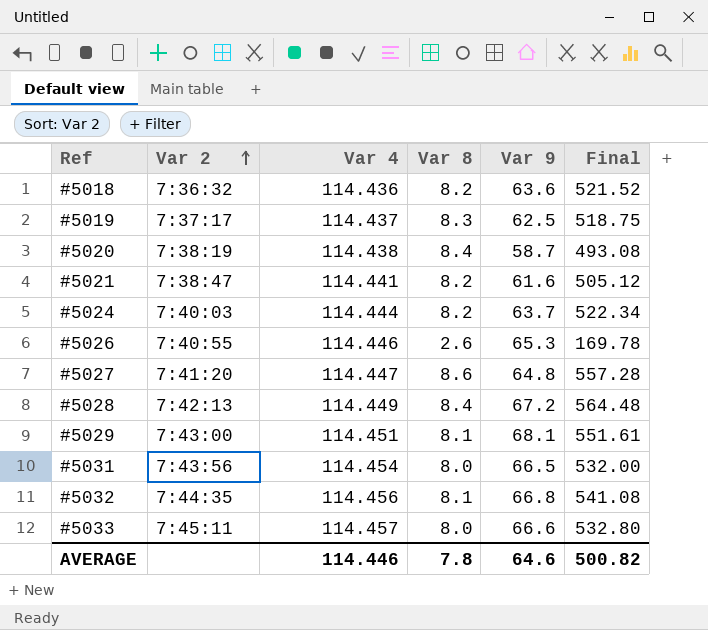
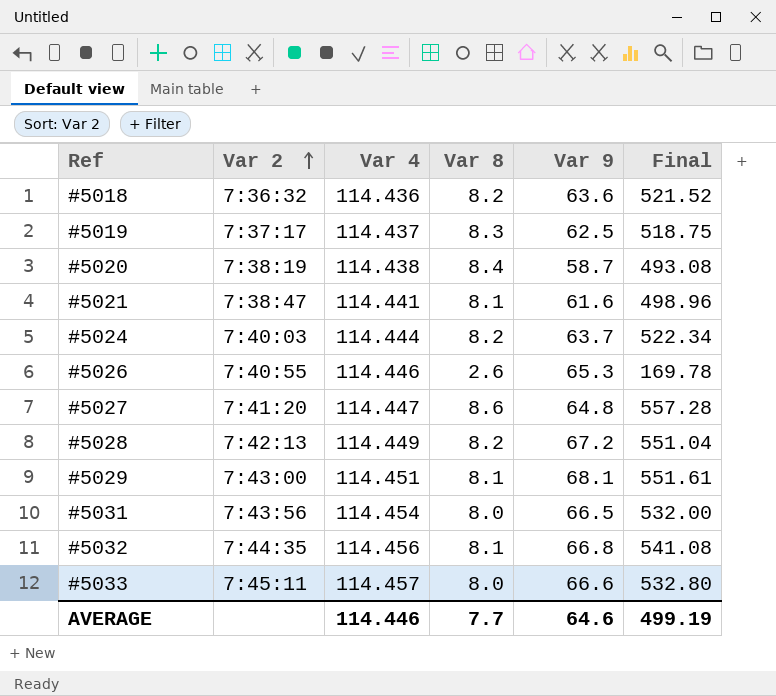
#5021 | Var 8: 8.2 -> 8.1
#5021 | Final: 505.12 -> 498.96
#5028 | Var 8: 8.4 -> 8.2
#5028 | Final: 564.48 -> 551.04
AVERAGE | Var 8: 7.8 -> 7.7
AVERAGE | Final: 500.82 -> 499.19

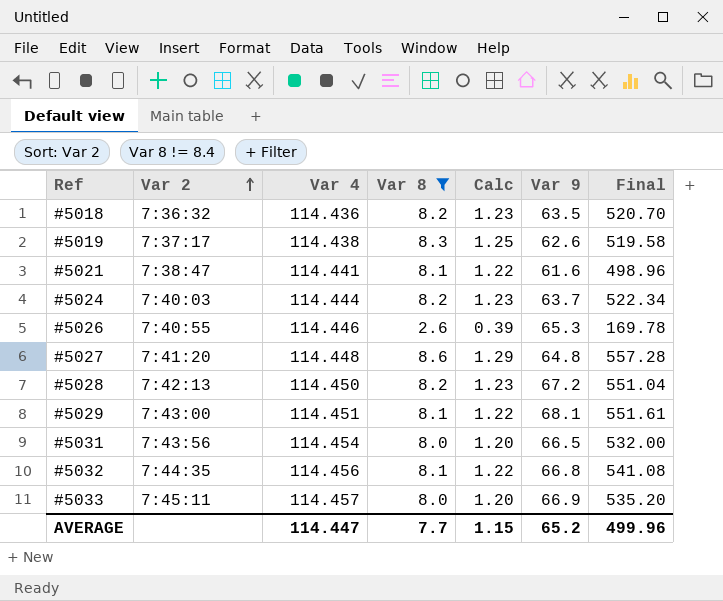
filter: none -> Var 8 != 8.4
column Calc | formula: none -> [Var 8] * 0.15
#5018 | Var 9: 63.6 -> 63.5
#5018 | Final: 521.52 -> 520.70
#5019 | Var 4: 114.437 -> 114.438
#5019 | Var 9: 62.5 -> 62.6
#5019 | Final: 518.75 -> 519.58
#5027 | Var 4: 114.447 -> 114.448
#5028 | Var 4: 114.449 -> 114.450
#5033 | Var 9: 66.6 -> 66.9
#5033 | Final: 532.80 -> 535.20
AVERAGE | Var 4: 114.446 -> 114.447
AVERAGE | Var 9: 64.6 -> 65.2
AVERAGE | Final: 499.19 -> 499.96

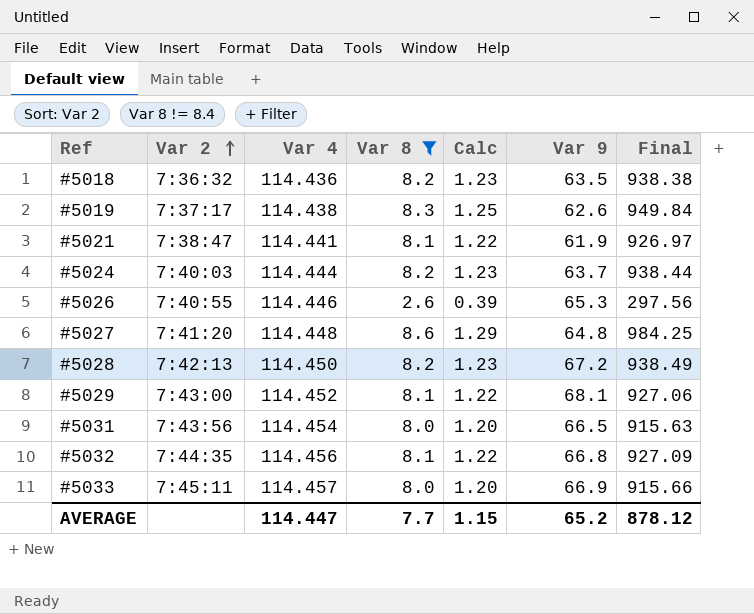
column Final | formula: [Var 8] * [Var 9] -> [Var 4] * [Var 8]
#5021 | Var 9: 61.6 -> 61.9
#5029 | Var 4: 114.451 -> 114.452
AVERAGE | Final: 499.96 -> 878.12

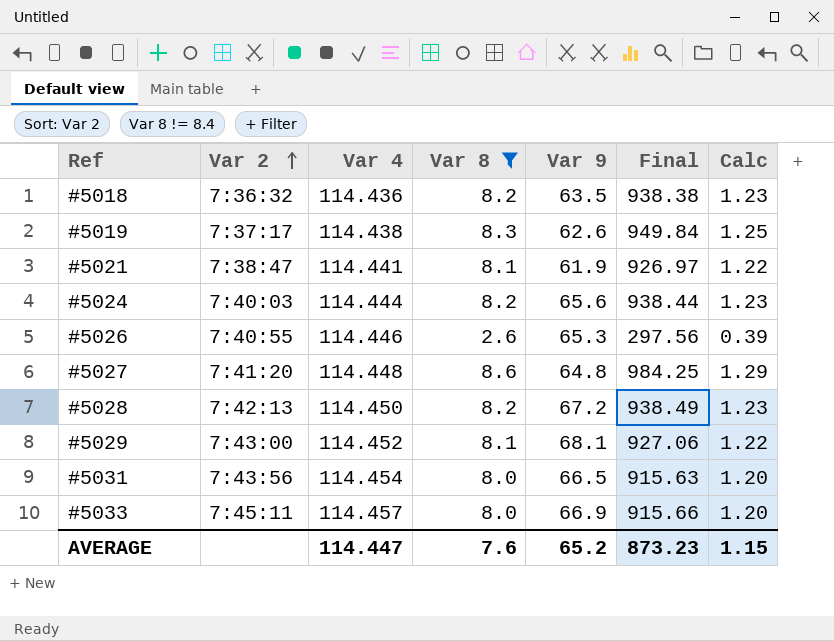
column Calc | position: 5 -> 7
row #5032: 7:44:35 | 114.456 | 8.1 | 1.22 | 66.8 | 927.09 -> none
#5024 | Var 9: 63.7 -> 65.6
AVERAGE | Var 8: 7.7 -> 7.6
AVERAGE | Final: 878.12 -> 873.23

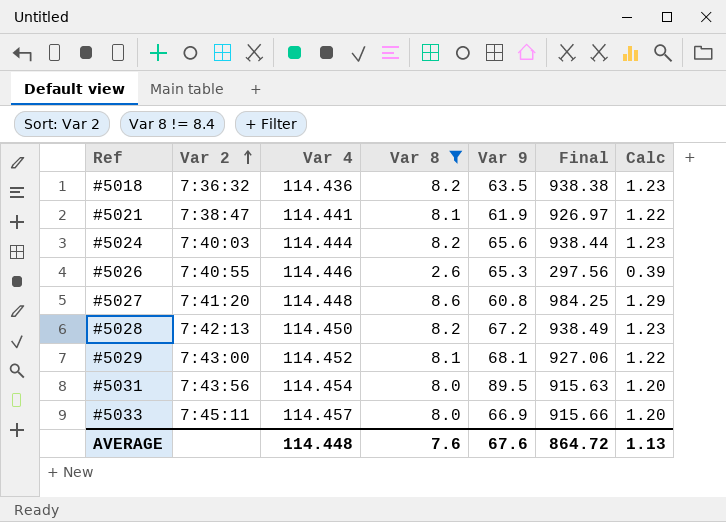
row #5019: 7:37:17 | 114.438 | 8.3 | 62.6 | 949.84 | 1.25 -> none
#5027 | Var 9: 64.8 -> 60.8
#5031 | Var 9: 66.5 -> 89.5
AVERAGE | Var 4: 114.447 -> 114.448
AVERAGE | Var 9: 65.2 -> 67.6
AVERAGE | Final: 873.23 -> 864.72
AVERAGE | Calc: 1.15 -> 1.13

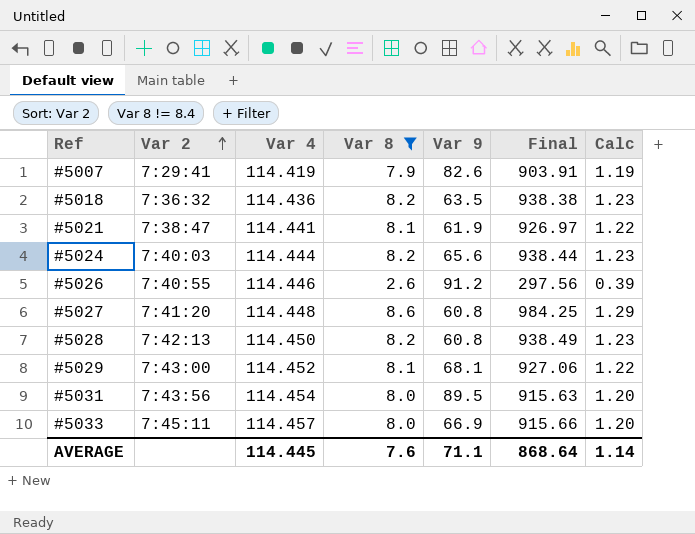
row #5007: none -> 7:29:41 | 114.419 | 7.9 | 82.6 | 903.91 | 1.19
#5026 | Var 9: 65.3 -> 91.2
#5028 | Var 9: 67.2 -> 60.8
AVERAGE | Var 4: 114.448 -> 114.445
AVERAGE | Var 9: 67.6 -> 71.1
AVERAGE | Final: 864.72 -> 868.64
AVERAGE | Calc: 1.13 -> 1.14

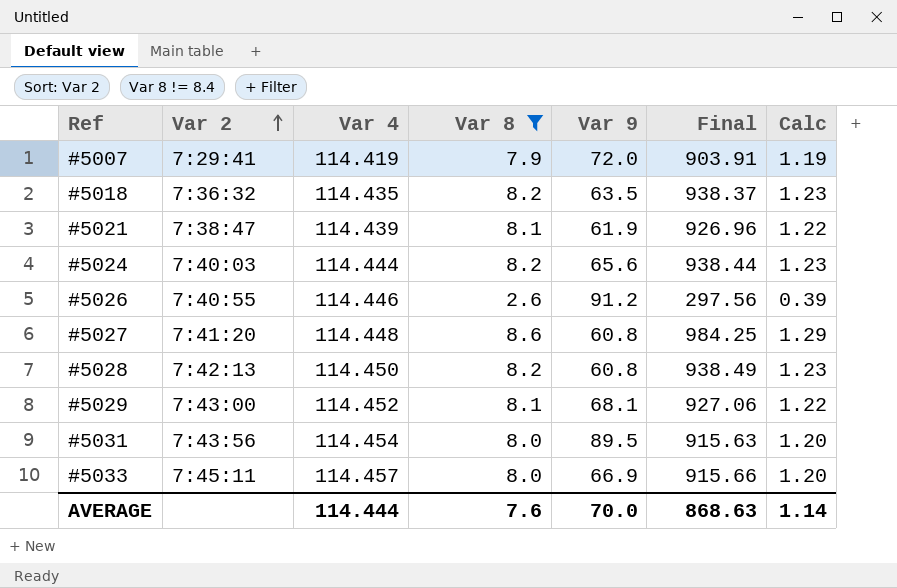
#5007 | Var 9: 82.6 -> 72.0
#5018 | Var 4: 114.436 -> 114.435
#5018 | Final: 938.38 -> 938.37
#5021 | Var 4: 114.441 -> 114.439
#5021 | Final: 926.97 -> 926.96
AVERAGE | Var 4: 114.445 -> 114.444
AVERAGE | Var 9: 71.1 -> 70.0
AVERAGE | Final: 868.64 -> 868.63

